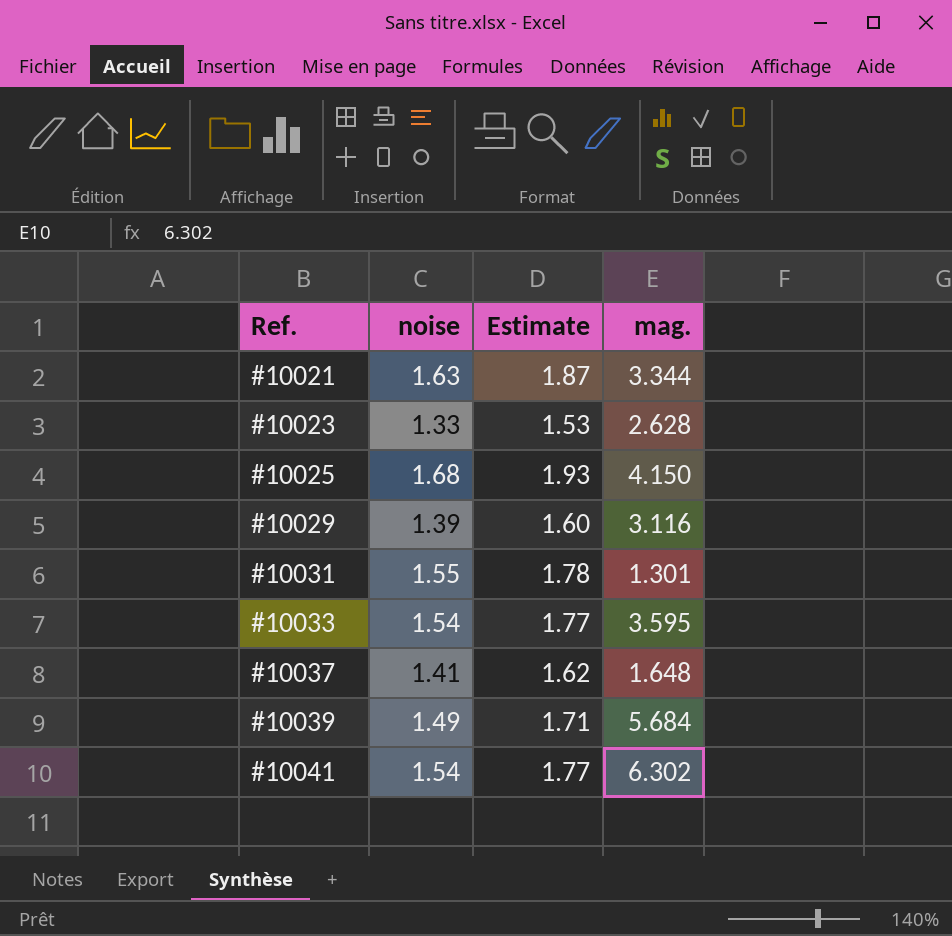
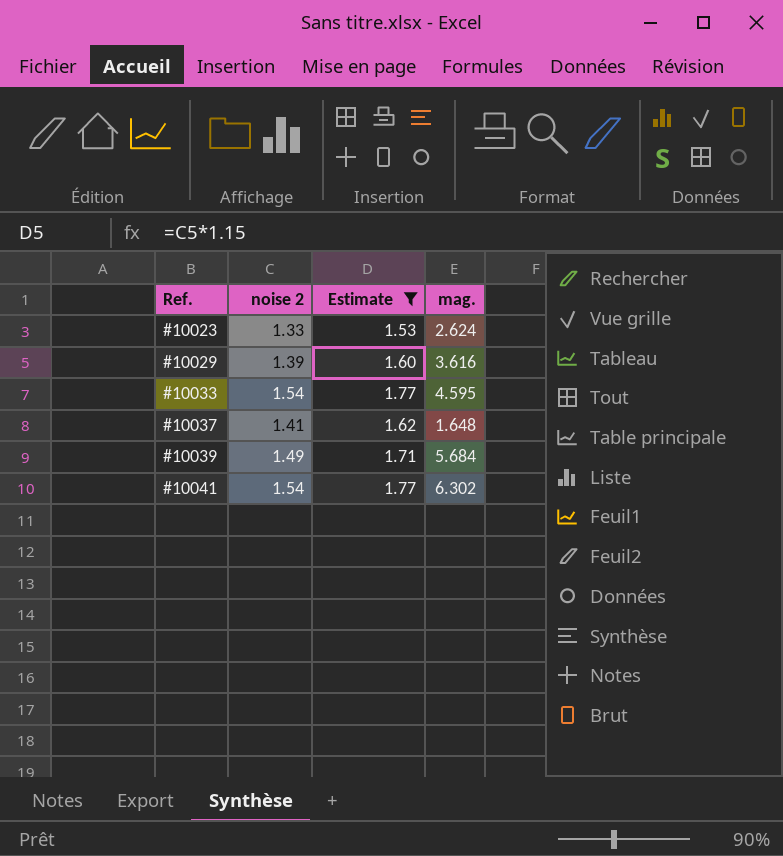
filter: none -> Estimate <= 1.77
column name: noise -> noise 2
#10023 | mag.: 2.628 -> 2.624
#10029 | mag.: 3.116 -> 3.616
#10033 | mag.: 3.595 -> 4.595

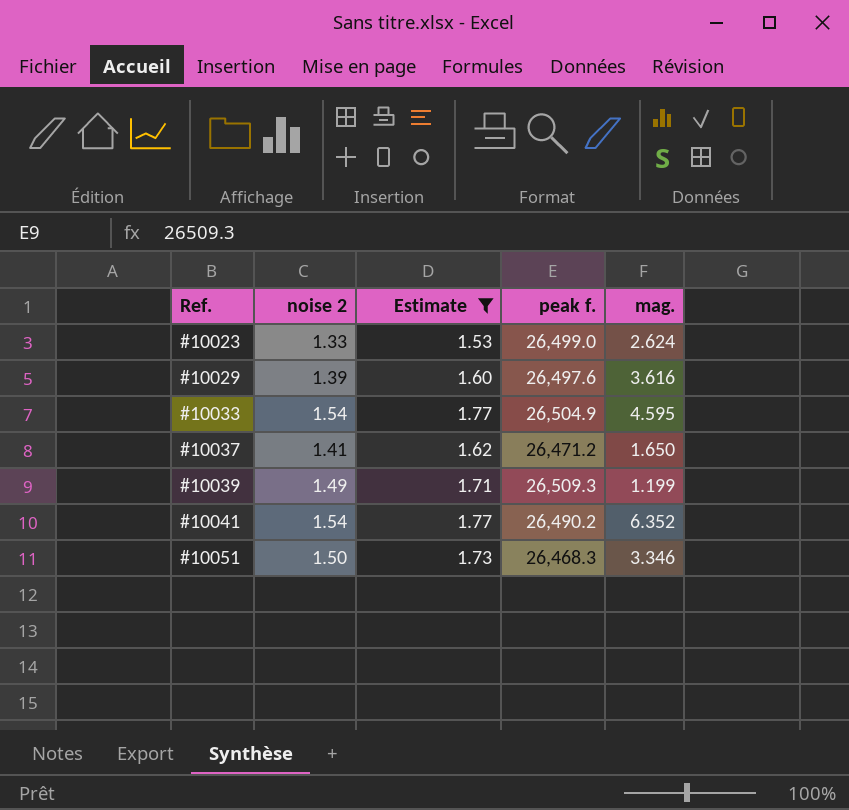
column peak f. | position: none -> 4
#10037 | mag.: 1.648 -> 1.650
#10039 | mag.: 5.684 -> 1.199
#10041 | mag.: 6.302 -> 6.352
row #10051: none -> 1.50 | 1.73 | 26,468.3 | 3.346

